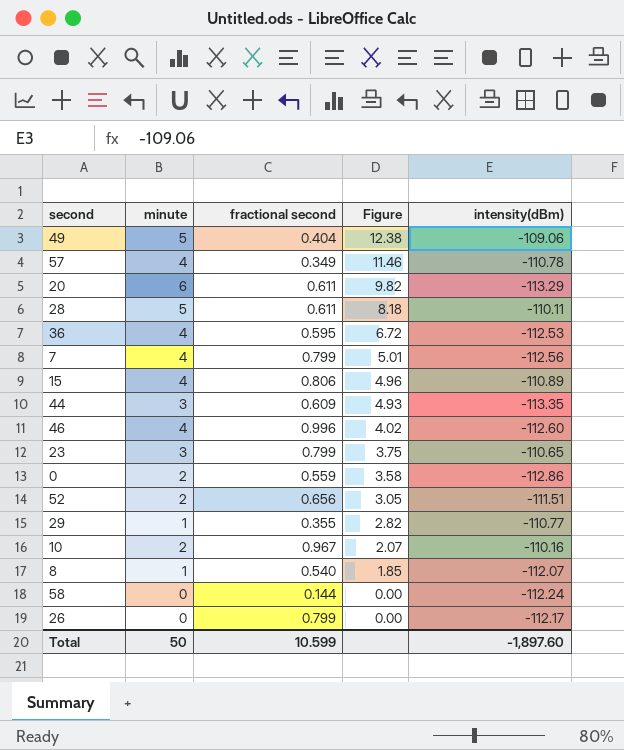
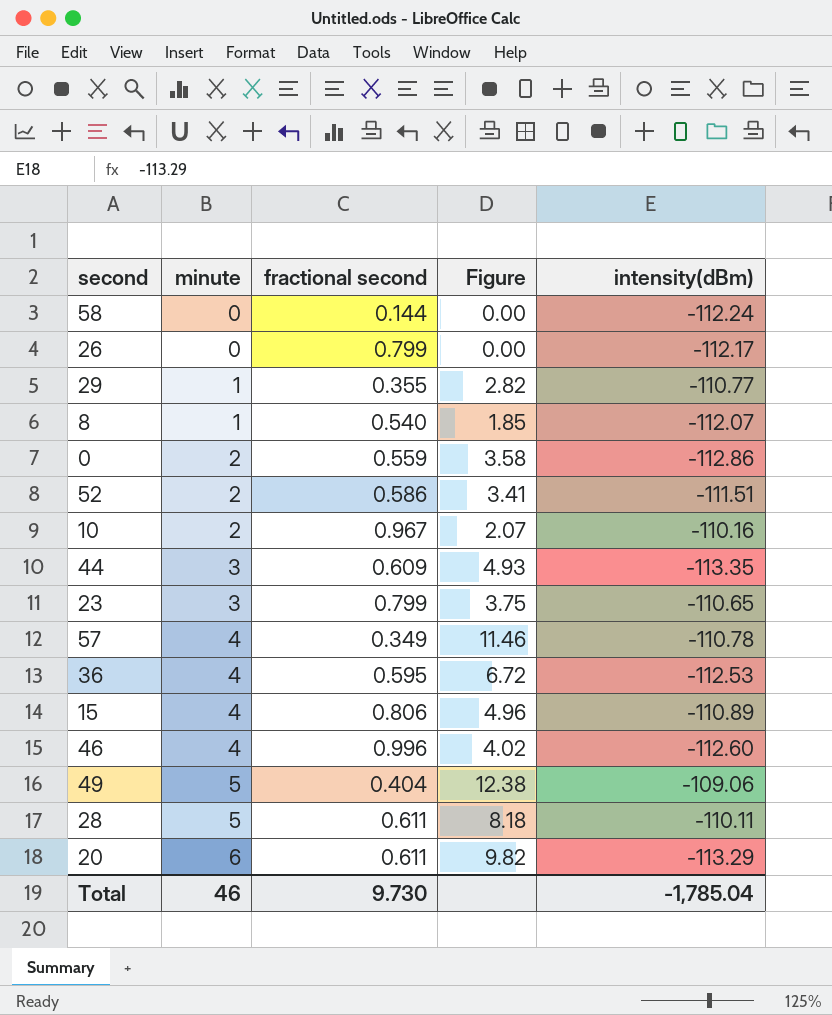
row order: Figure descending -> minute ascending
row 7: 4 | 0.799 | 5.01 | -112.56 -> none
52 | fractional second: 0.656 -> 0.586
52 | Figure: 3.05 -> 3.41
Total | minute: 50 -> 46
Total | fractional second: 10.599 -> 9.730
Total | intensity(dBm): -1,897.60 -> -1,785.04

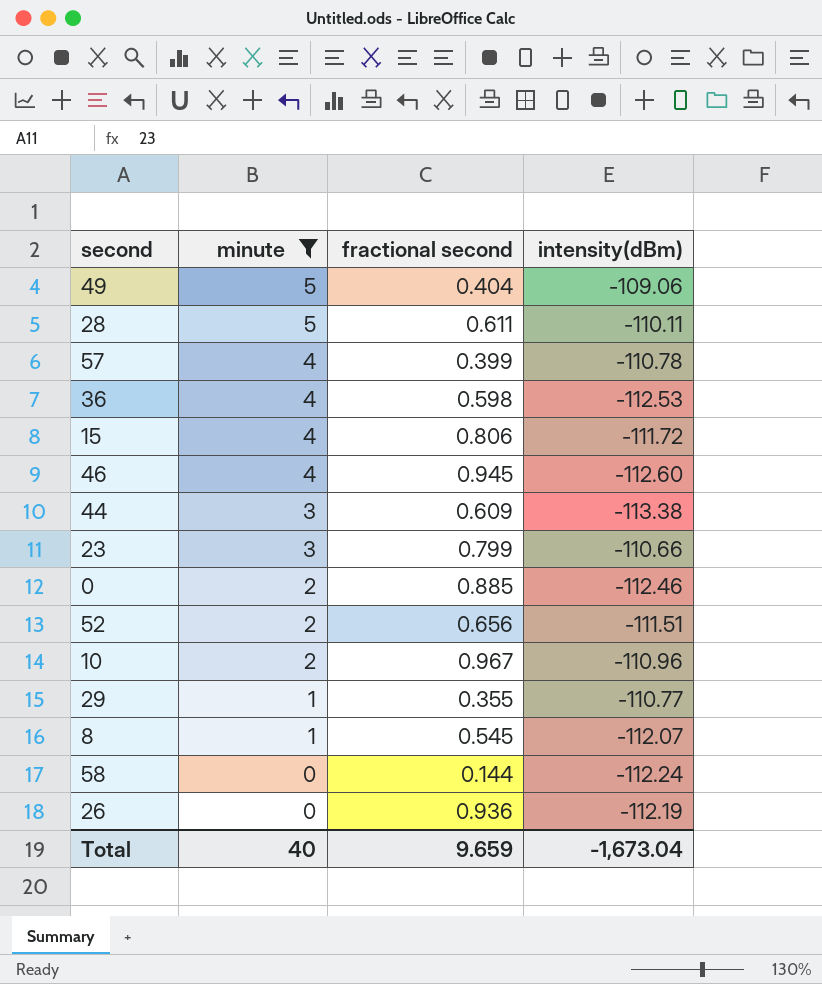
filter: none -> minute != 6
row order: minute ascending -> minute descending
column Figure | formula: [minute] / [fractional second] -> none
57 | fractional second: 0.349 -> 0.399
36 | fractional second: 0.595 -> 0.598
15 | intensity(dBm): -110.89 -> -111.72
46 | fractional second: 0.996 -> 0.945
44 | intensity(dBm): -113.35 -> -113.38
23 | intensity(dBm): -110.65 -> -110.66
0 | fractional second: 0.559 -> 0.885
0 | intensity(dBm): -112.86 -> -112.46
52 | fractional second: 0.586 -> 0.656
10 | intensity(dBm): -110.16 -> -110.96
8 | fractional second: 0.540 -> 0.545
26 | fractional second: 0.799 -> 0.936
26 | intensity(dBm): -112.17 -> -112.19
Total | minute: 46 -> 40
Total | fractional second: 9.730 -> 9.659
Total | intensity(dBm): -1,785.04 -> -1,673.04

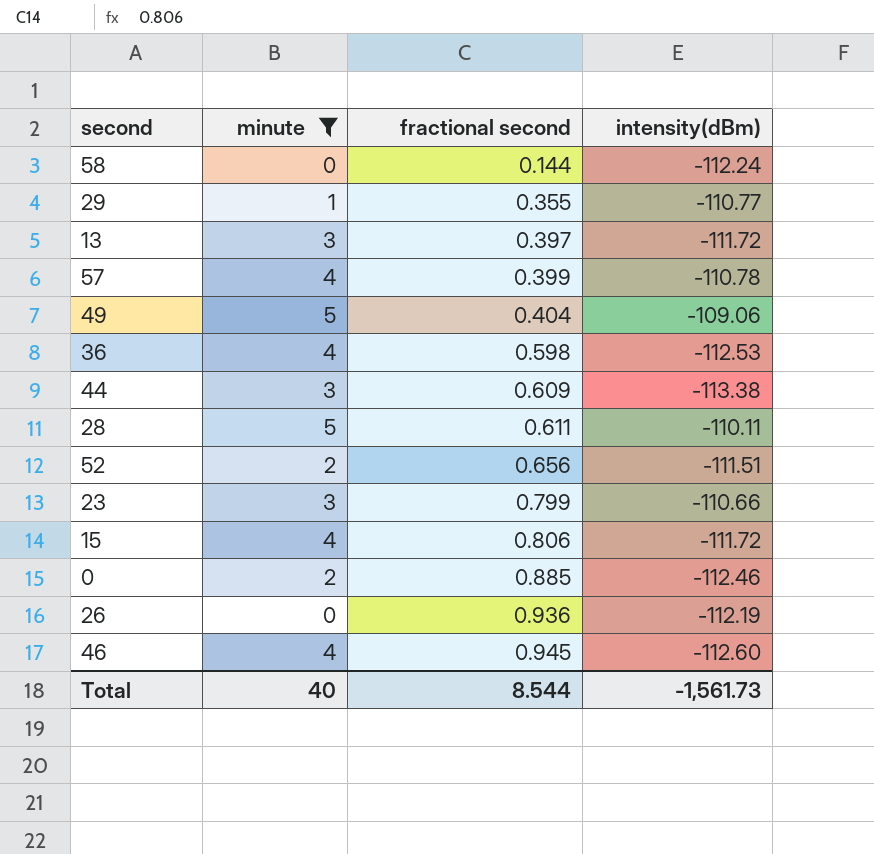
row order: minute descending -> fractional second ascending
row 10: 2 | 0.967 | -110.96 -> none
row 8: 1 | 0.545 | -112.07 -> none
row 13: none -> 3 | 0.397 | -111.72
Total | fractional second: 9.659 -> 8.544
Total | intensity(dBm): -1,673.04 -> -1,561.73

